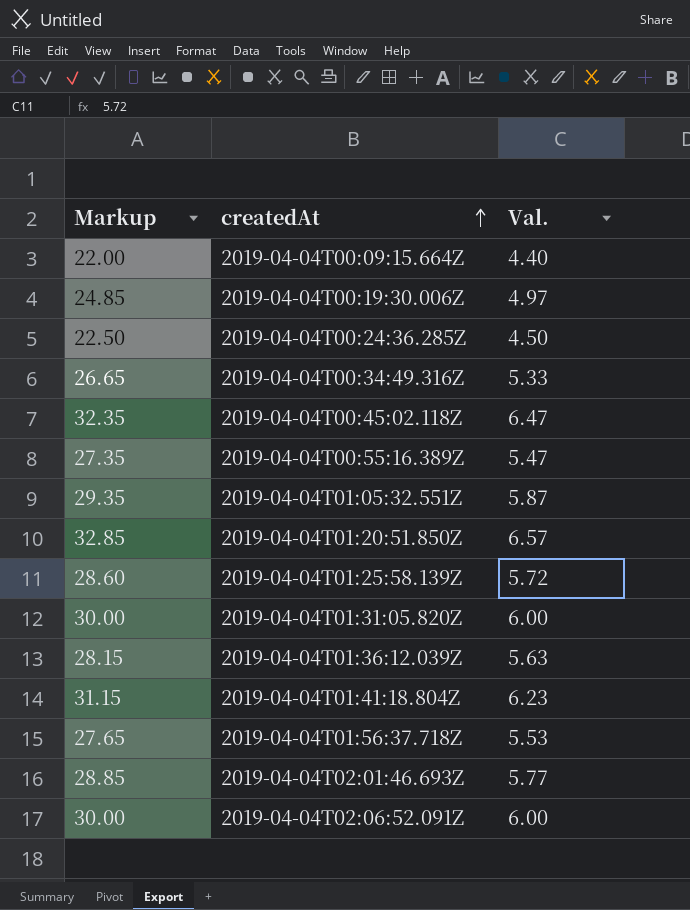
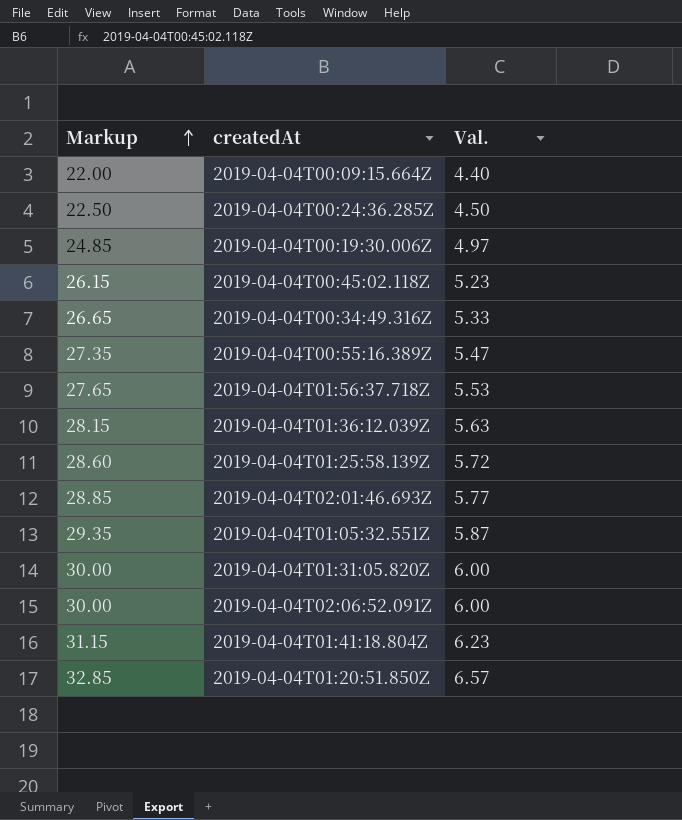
row order: createdAt ascending -> Markup ascending
2019-04-04T00:45:02.118Z | Markup: 32.35 -> 26.15
2019-04-04T00:45:02.118Z | Val.: 6.47 -> 5.23

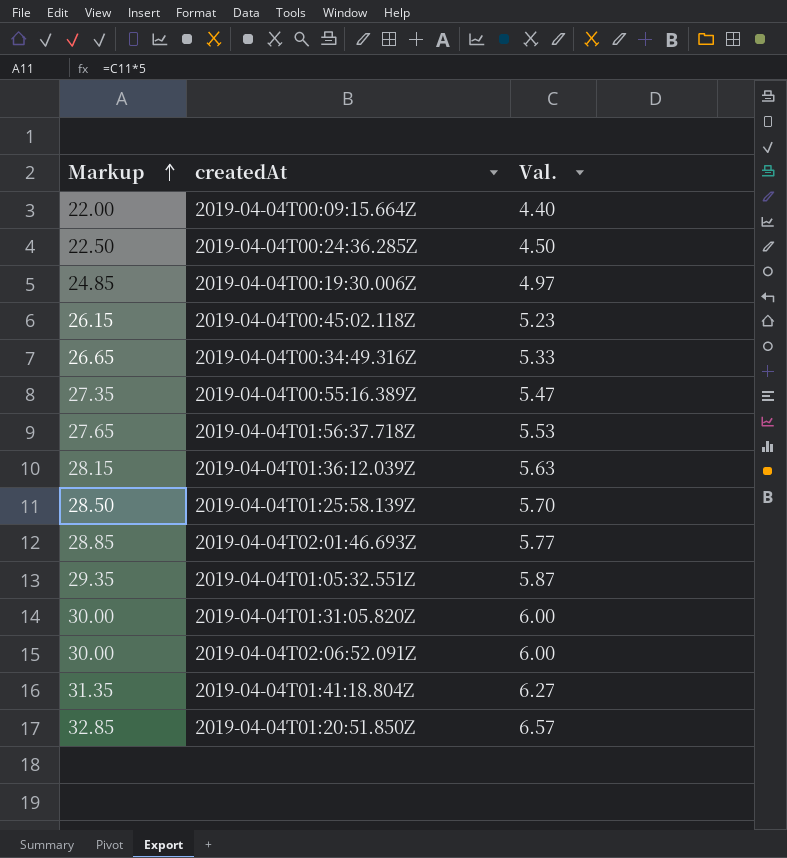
2019-04-04T01:25:58.139Z | Markup: 28.60 -> 28.50
2019-04-04T01:25:58.139Z | Val.: 5.72 -> 5.70
2019-04-04T01:41:18.804Z | Markup: 31.15 -> 31.35
2019-04-04T01:41:18.804Z | Val.: 6.23 -> 6.27

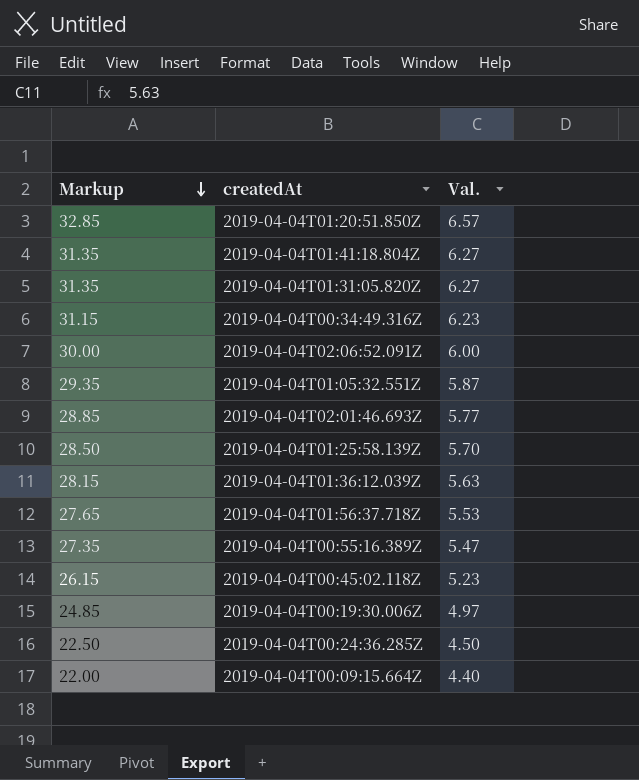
row order: Markup ascending -> Markup descending
2019-04-04T01:31:05.820Z | Markup: 30.00 -> 31.35
2019-04-04T01:31:05.820Z | Val.: 6.00 -> 6.27
2019-04-04T00:34:49.316Z | Markup: 26.65 -> 31.15
2019-04-04T00:34:49.316Z | Val.: 5.33 -> 6.23

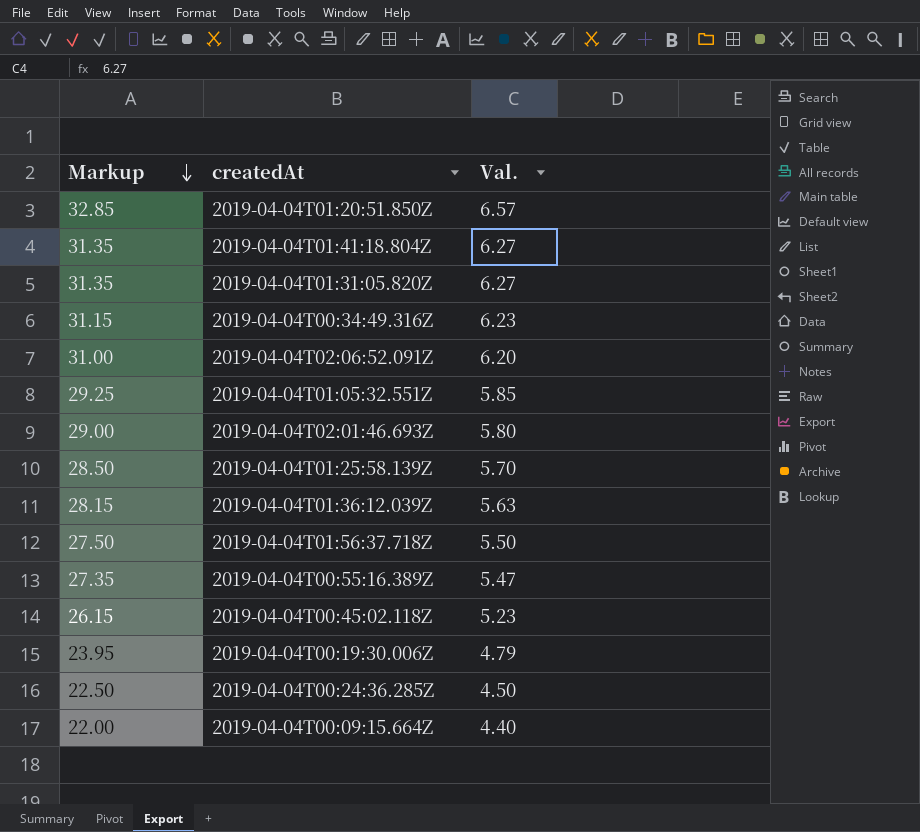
2019-04-04T02:06:52.091Z | Markup: 30.00 -> 31.00
2019-04-04T02:06:52.091Z | Val.: 6.00 -> 6.20
2019-04-04T01:05:32.551Z | Markup: 29.35 -> 29.25
2019-04-04T01:05:32.551Z | Val.: 5.87 -> 5.85
2019-04-04T02:01:46.693Z | Markup: 28.85 -> 29.00
2019-04-04T02:01:46.693Z | Val.: 5.77 -> 5.80
2019-04-04T01:56:37.718Z | Markup: 27.65 -> 27.50
2019-04-04T01:56:37.718Z | Val.: 5.53 -> 5.50
2019-04-04T00:19:30.006Z | Markup: 24.85 -> 23.95
2019-04-04T00:19:30.006Z | Val.: 4.97 -> 4.79

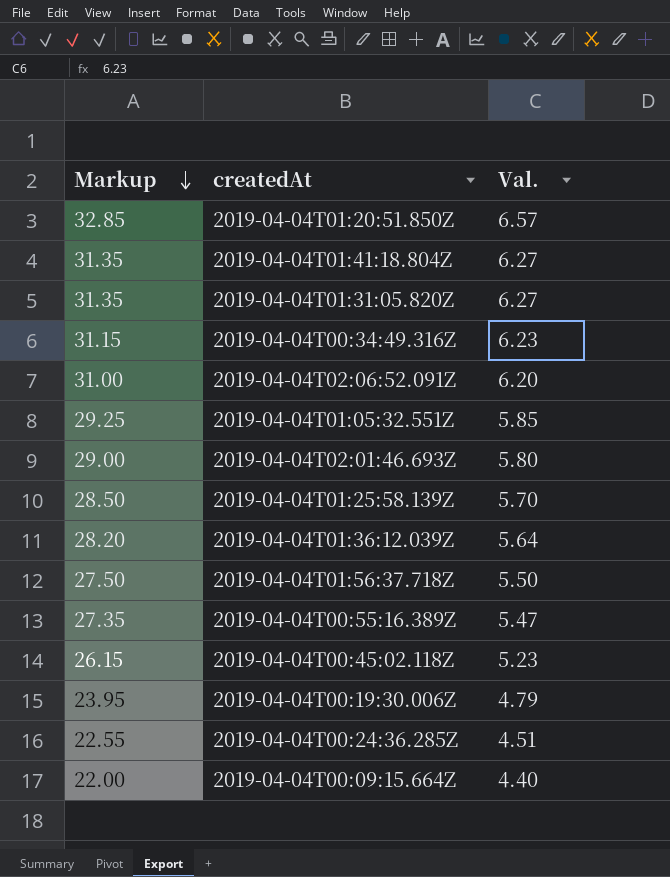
2019-04-04T01:36:12.039Z | Markup: 28.15 -> 28.20
2019-04-04T01:36:12.039Z | Val.: 5.63 -> 5.64
2019-04-04T00:24:36.285Z | Markup: 22.50 -> 22.55
2019-04-04T00:24:36.285Z | Val.: 4.50 -> 4.51

